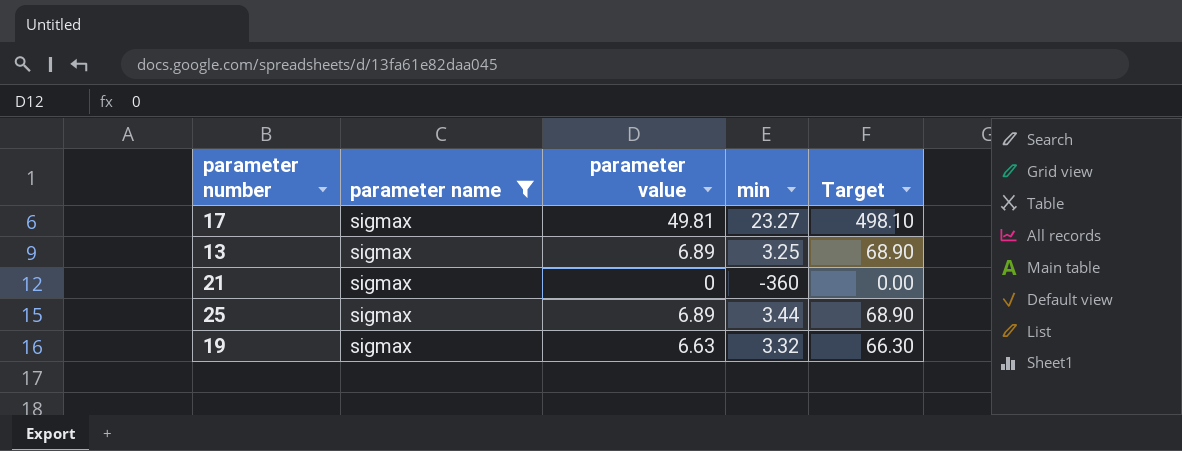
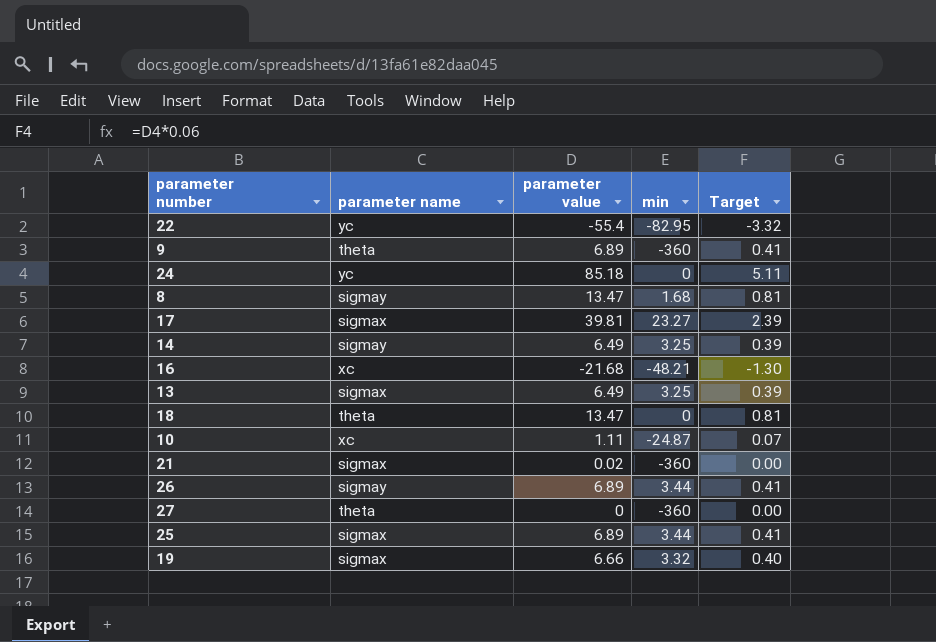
filter: parameter name = sigmax -> none
column Target | formula: [parameter value] * 10 -> [parameter value] * 0.06
17 | parameter value: 49.81 -> 39.81
13 | parameter value: 6.89 -> 6.49
21 | parameter value: 0 -> 0.02
19 | parameter value: 6.63 -> 6.66

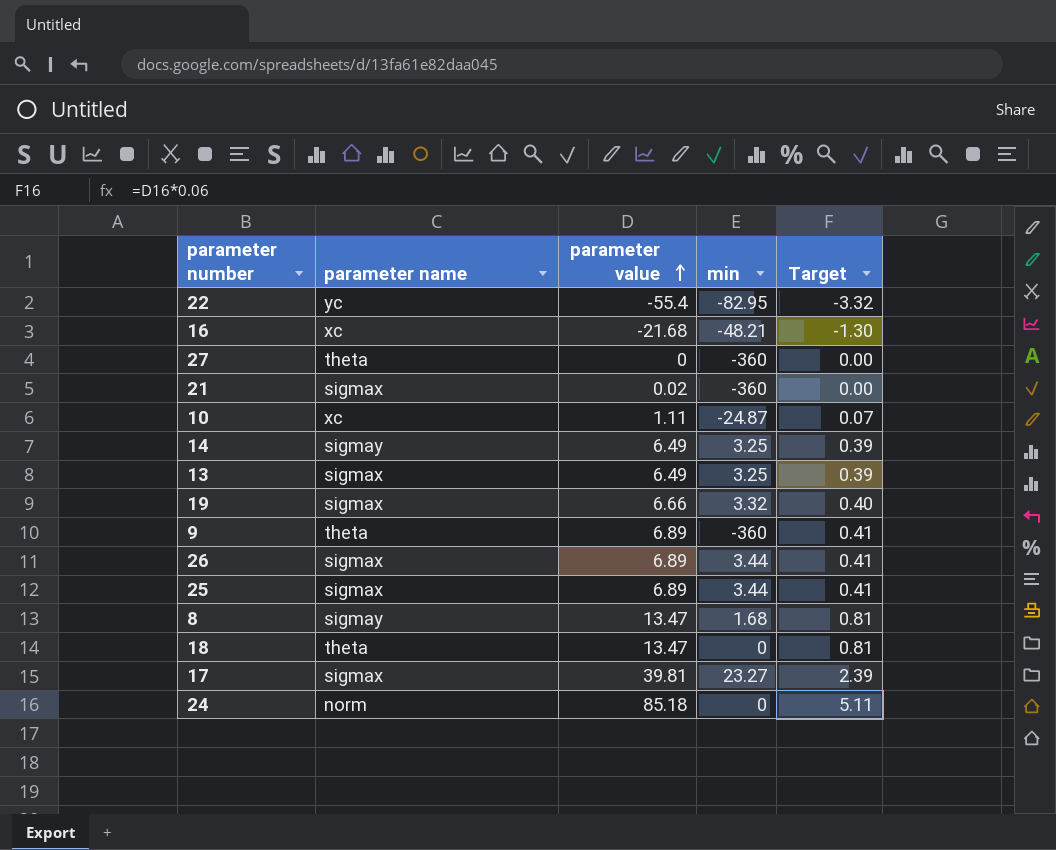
row order: none -> parameter value ascending
26 | parameter name: sigmay -> sigmax
24 | parameter name: yc -> norm

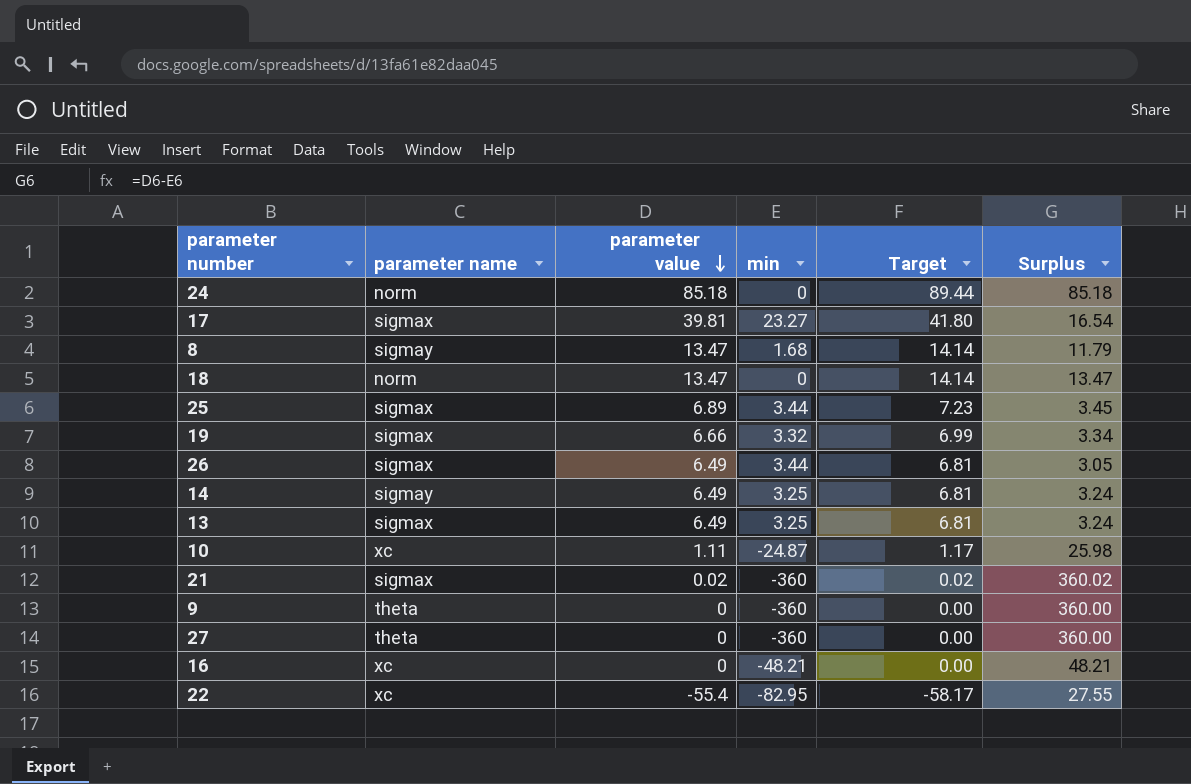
row order: parameter value ascending -> parameter value descending
column Target | formula: [parameter value] * 0.06 -> [parameter value] * 1.05
column Surplus | formula: none -> [parameter value] - [min]
18 | parameter name: theta -> norm
26 | parameter value: 6.89 -> 6.49
9 | parameter value: 6.89 -> 0
16 | parameter value: -21.68 -> 0
22 | parameter name: yc -> xc

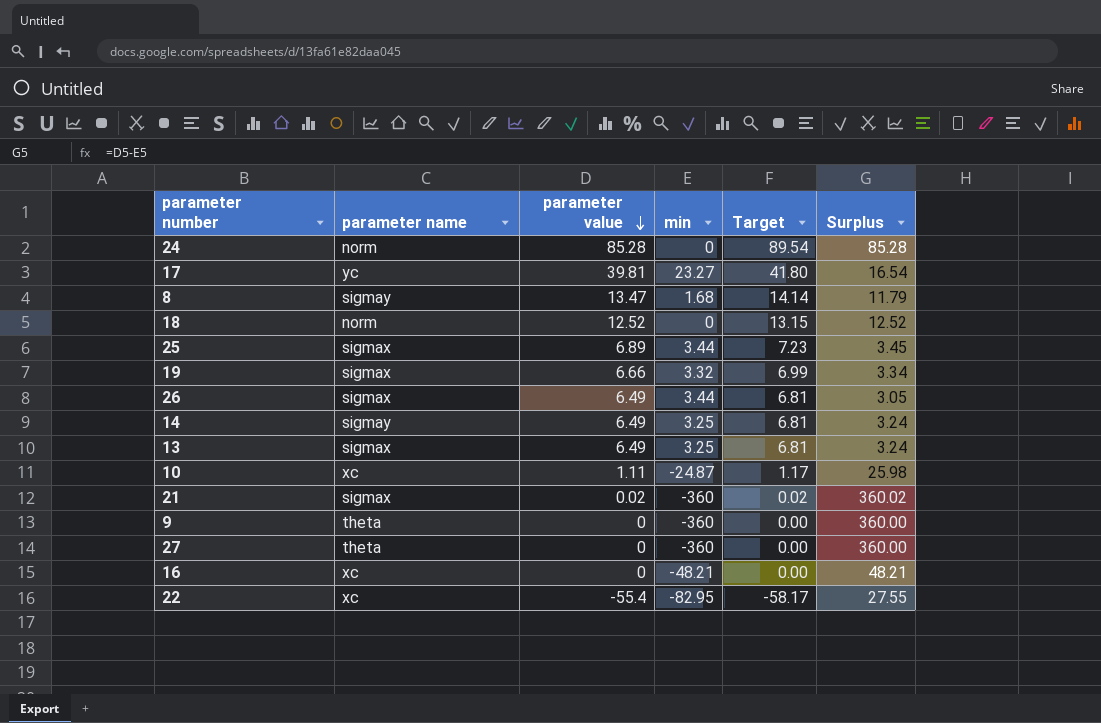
24 | parameter value: 85.18 -> 85.28
24 | Target: 89.44 -> 89.54
24 | Surplus: 85.18 -> 85.28
17 | parameter name: sigmax -> yc
18 | parameter value: 13.47 -> 12.52
18 | Target: 14.14 -> 13.15
18 | Surplus: 13.47 -> 12.52

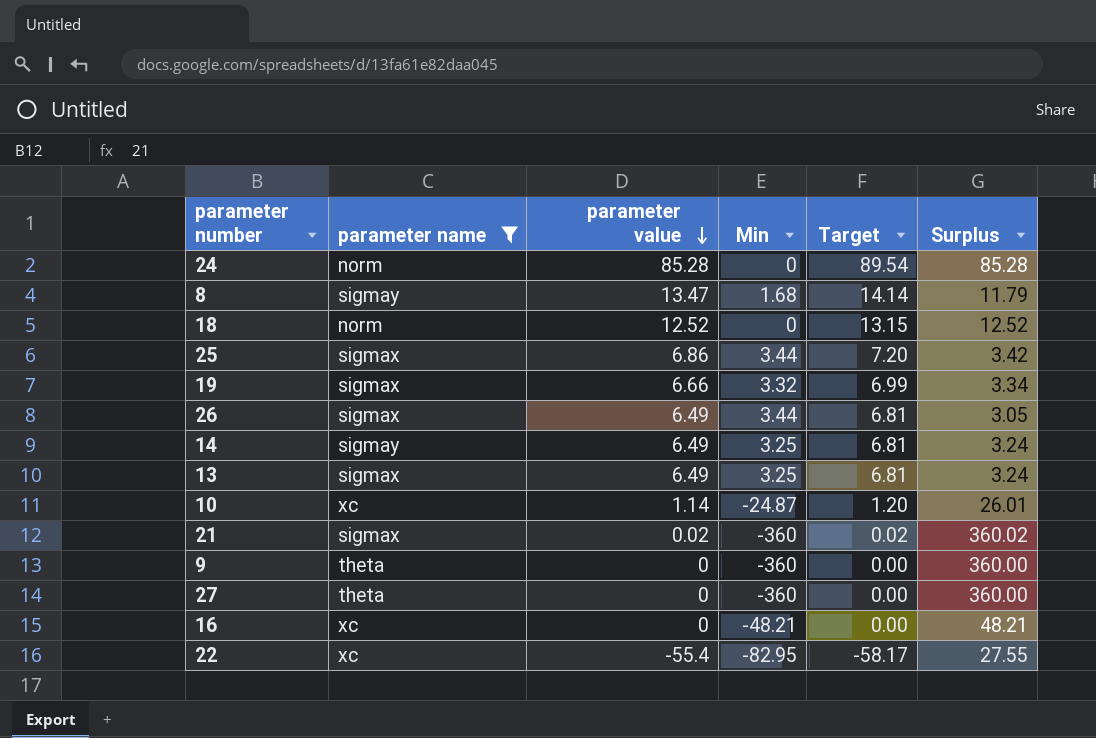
filter: none -> parameter name != yc
column name: min -> Min
25 | parameter value: 6.89 -> 6.86
25 | Target: 7.23 -> 7.20
25 | Surplus: 3.45 -> 3.42
10 | parameter value: 1.11 -> 1.14
10 | Target: 1.17 -> 1.20
10 | Surplus: 25.98 -> 26.01

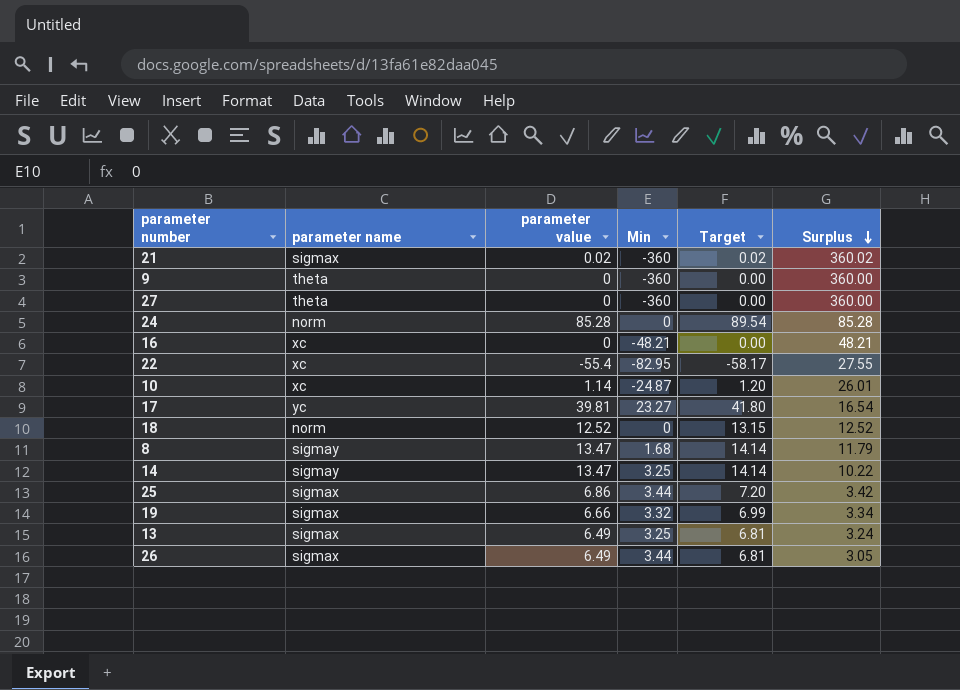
filter: parameter name != yc -> none
row order: parameter value descending -> Surplus descending
14 | parameter value: 6.49 -> 13.47
14 | Target: 6.81 -> 14.14
14 | Surplus: 3.24 -> 10.22

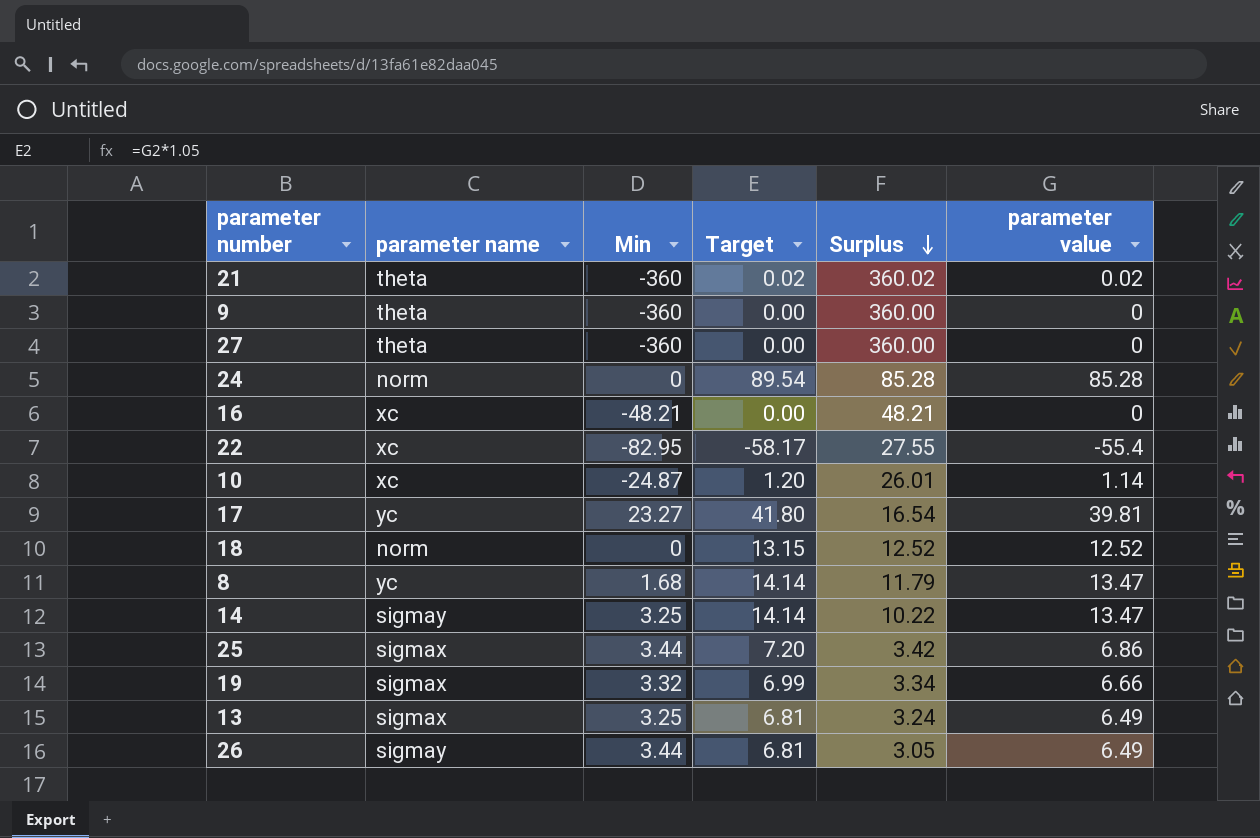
column parameter value | position: 3 -> 6
21 | parameter name: sigmax -> theta
8 | parameter name: sigmay -> yc
26 | parameter name: sigmax -> sigmay

